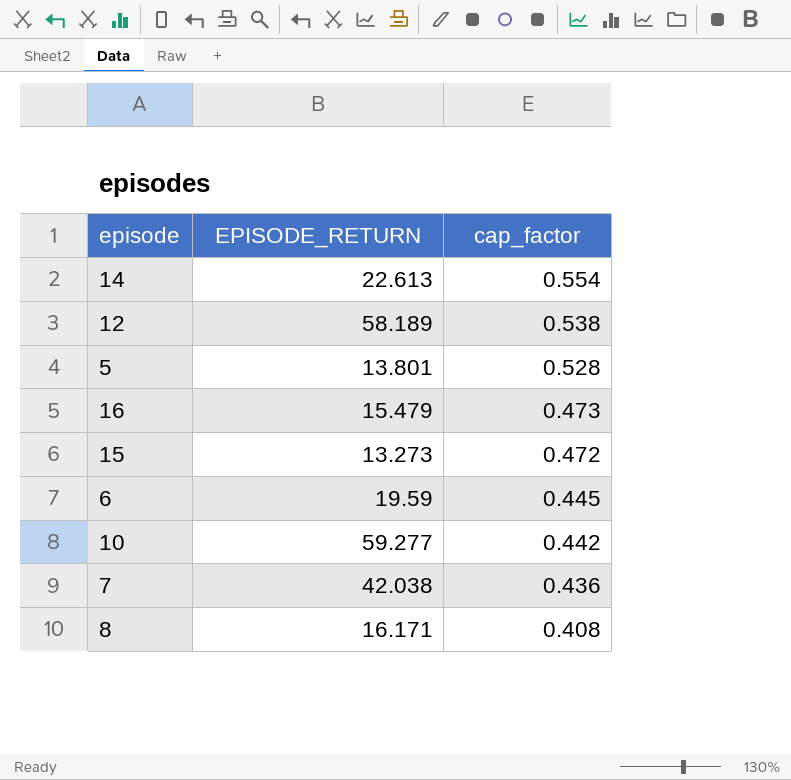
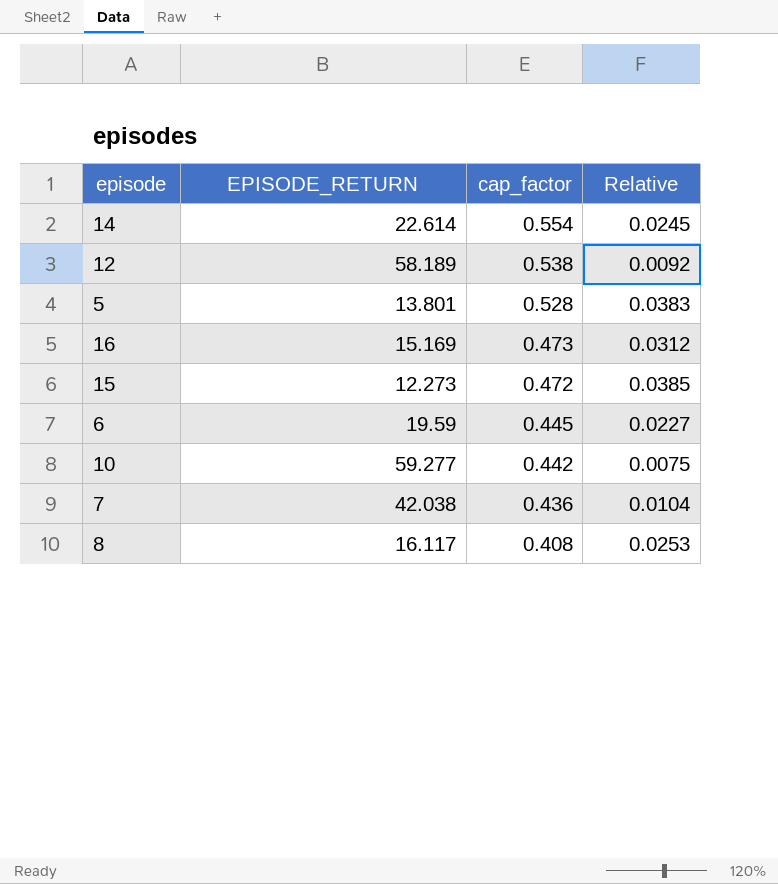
column Relative | formula: none -> [cap_factor] / [EPISODE_RETURN]
14 | EPISODE_RETURN: 22.613 -> 22.614
16 | EPISODE_RETURN: 15.479 -> 15.169
15 | EPISODE_RETURN: 13.273 -> 12.273
8 | EPISODE_RETURN: 16.171 -> 16.117

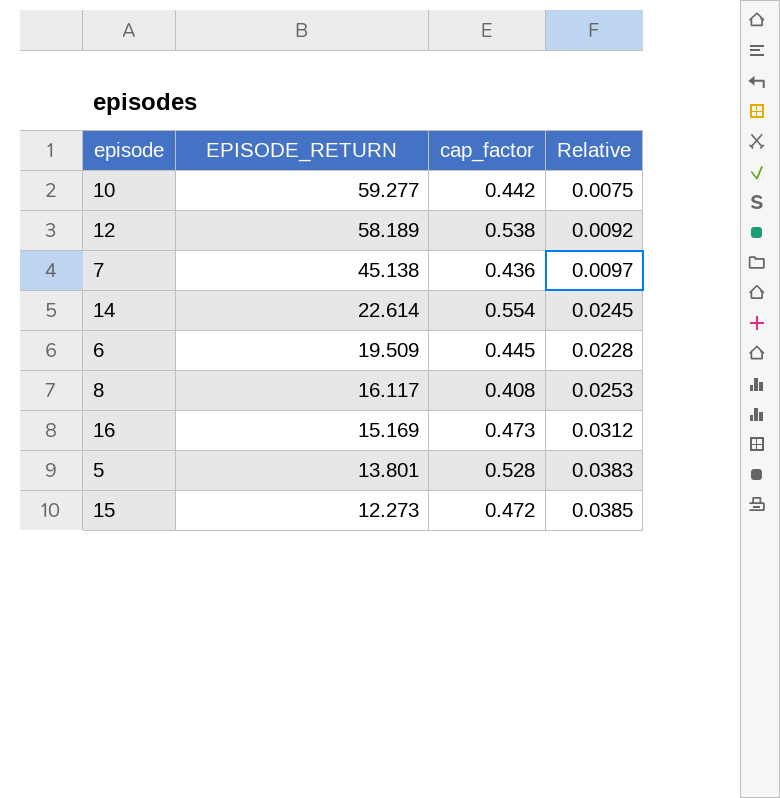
row order: cap_factor descending -> EPISODE_RETURN descending
7 | EPISODE_RETURN: 42.038 -> 45.138
7 | Relative: 0.0104 -> 0.0097
6 | EPISODE_RETURN: 19.59 -> 19.509
6 | Relative: 0.0227 -> 0.0228

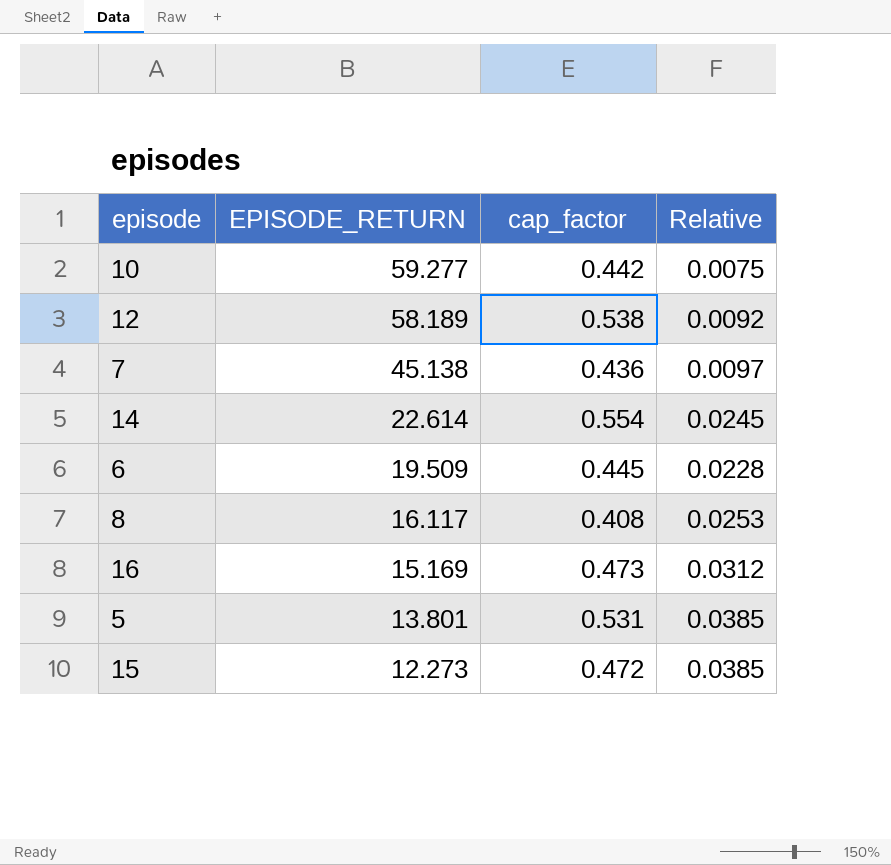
5 | cap_factor: 0.528 -> 0.531
5 | Relative: 0.0383 -> 0.0385

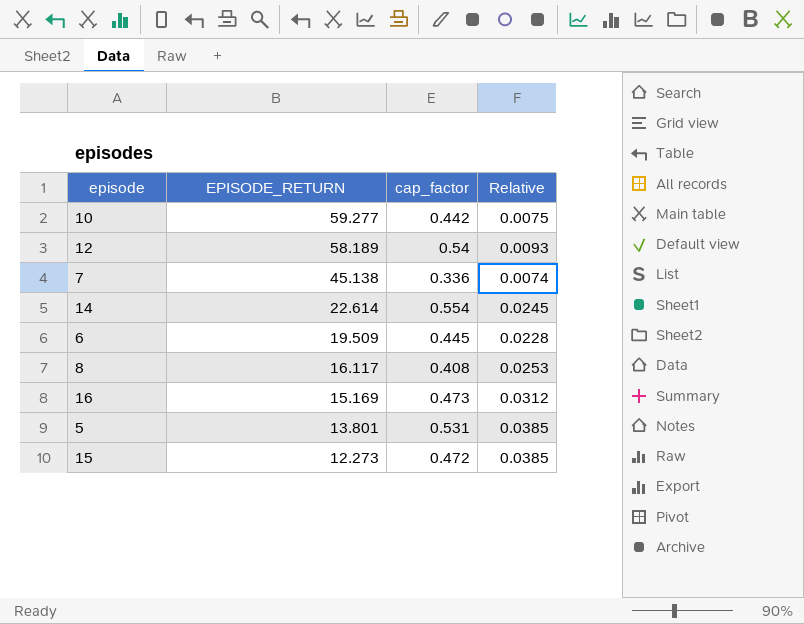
12 | cap_factor: 0.538 -> 0.54
12 | Relative: 0.0092 -> 0.0093
7 | cap_factor: 0.436 -> 0.336
7 | Relative: 0.0097 -> 0.0074

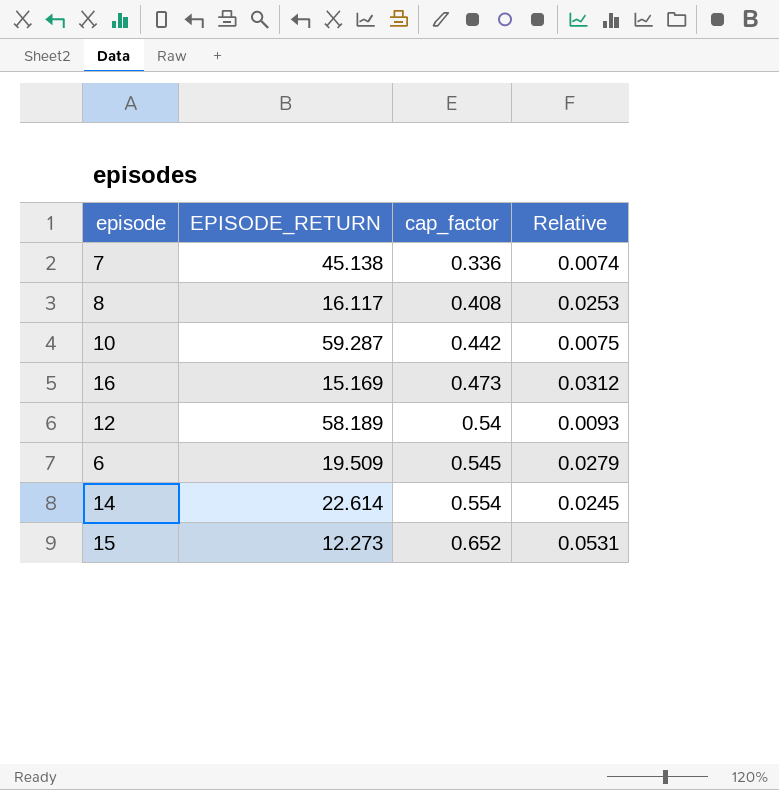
row order: EPISODE_RETURN descending -> cap_factor ascending
row 5: 13.801 | 0.531 | 0.0385 -> none
10 | EPISODE_RETURN: 59.277 -> 59.287
6 | cap_factor: 0.445 -> 0.545
6 | Relative: 0.0228 -> 0.0279
15 | cap_factor: 0.472 -> 0.652
15 | Relative: 0.0385 -> 0.0531

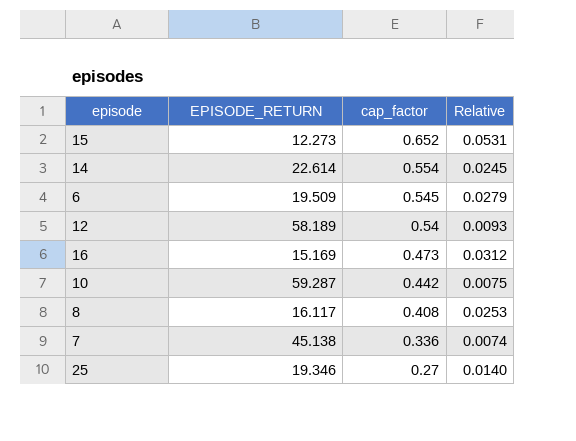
row order: cap_factor ascending -> cap_factor descending
row 25: none -> 19.346 | 0.27 | 0.0140

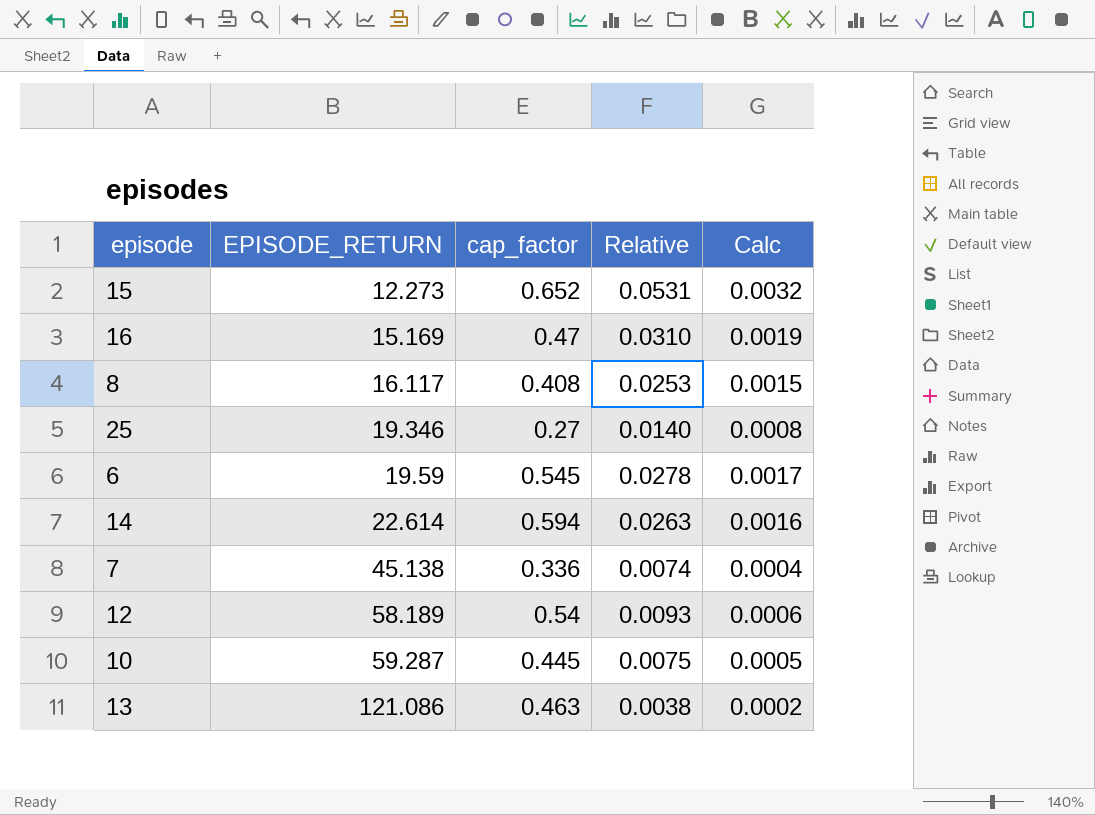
row order: cap_factor descending -> EPISODE_RETURN ascending
column Calc | formula: none -> [Relative] * 0.06
16 | cap_factor: 0.473 -> 0.47
16 | Relative: 0.0312 -> 0.0310
6 | EPISODE_RETURN: 19.509 -> 19.59
6 | Relative: 0.0279 -> 0.0278
14 | cap_factor: 0.554 -> 0.594
14 | Relative: 0.0245 -> 0.0263
10 | cap_factor: 0.442 -> 0.445
row 13: none -> 121.086 | 0.463 | 0.0038 | 0.0002

